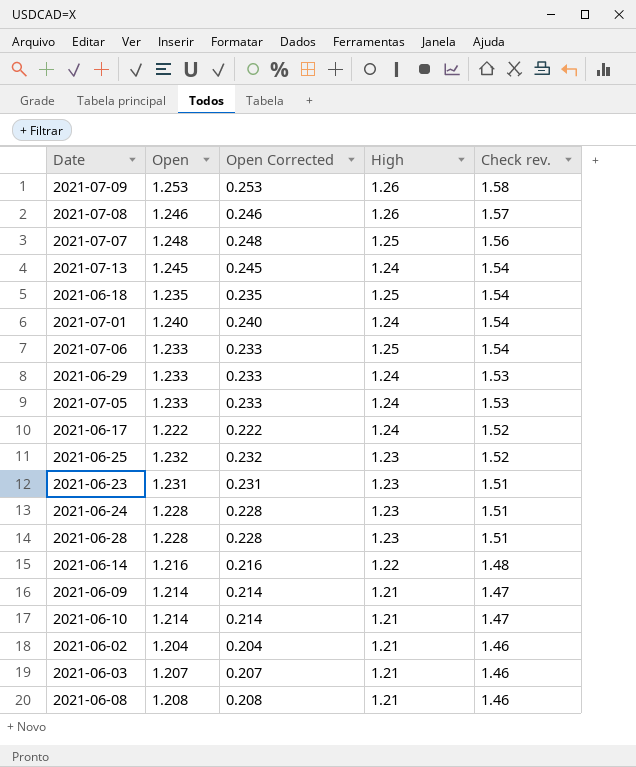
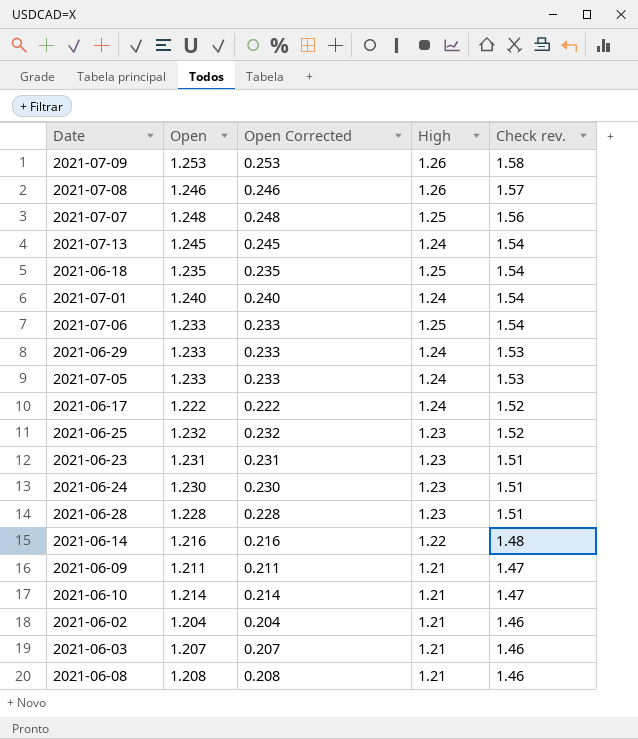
2021-06-24 | Open: 1.228 -> 1.230
2021-06-24 | Open Corrected: 0.228 -> 0.230
2021-06-09 | Open: 1.214 -> 1.211
2021-06-09 | Open Corrected: 0.214 -> 0.211

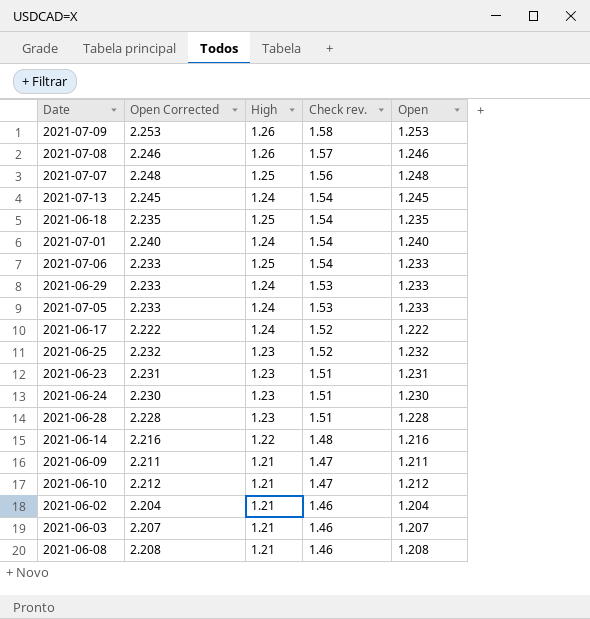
column Open Corrected | formula: [Open] - 1 -> [Open] + 1
column Open | position: 2 -> 5
2021-06-10 | Open: 1.214 -> 1.212

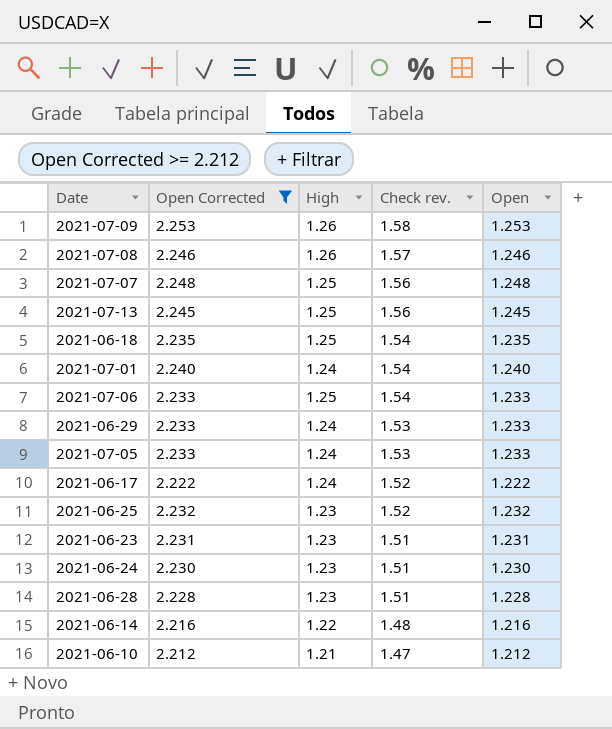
filter: none -> Open Corrected >= 2.212
2021-07-13 | High: 1.24 -> 1.25
2021-07-13 | Check rev.: 1.54 -> 1.56

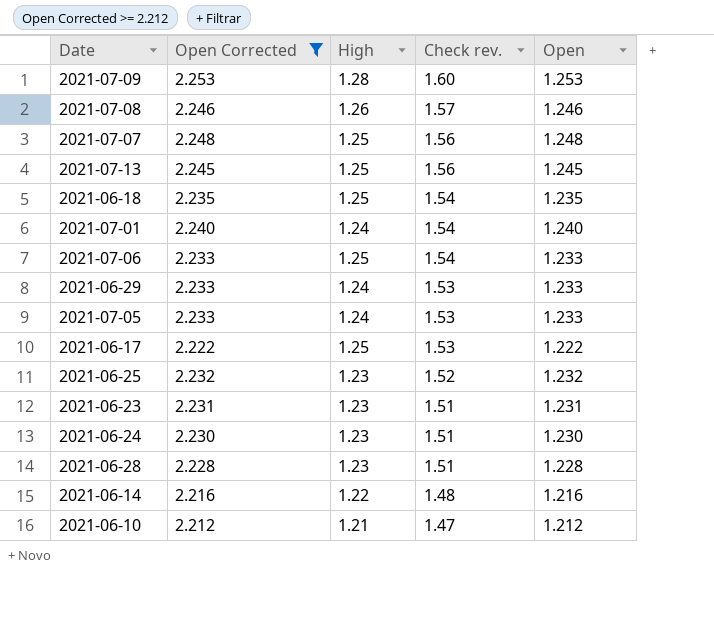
2021-07-09 | High: 1.26 -> 1.28
2021-07-09 | Check rev.: 1.58 -> 1.60
2021-06-17 | High: 1.24 -> 1.25
2021-06-17 | Check rev.: 1.52 -> 1.53

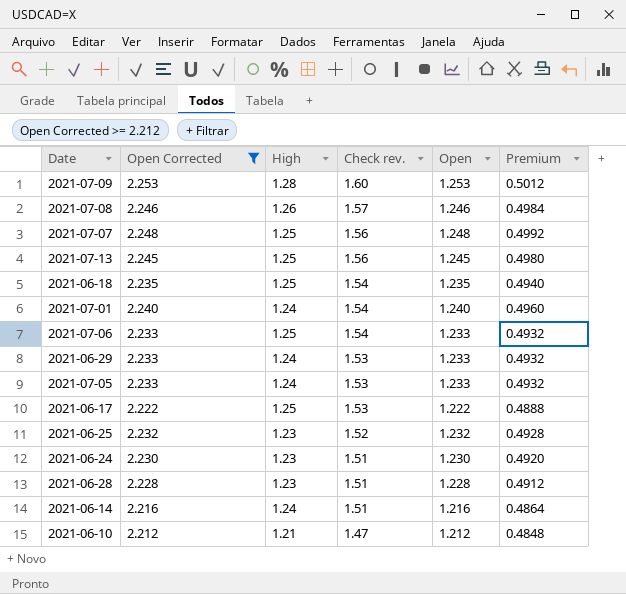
column Premium | formula: none -> [Open] * 0.4
row 2021-06-23: 2.231 | 1.23 | 1.51 | 1.231 -> none
2021-06-14 | High: 1.22 -> 1.24
2021-06-14 | Check rev.: 1.48 -> 1.51

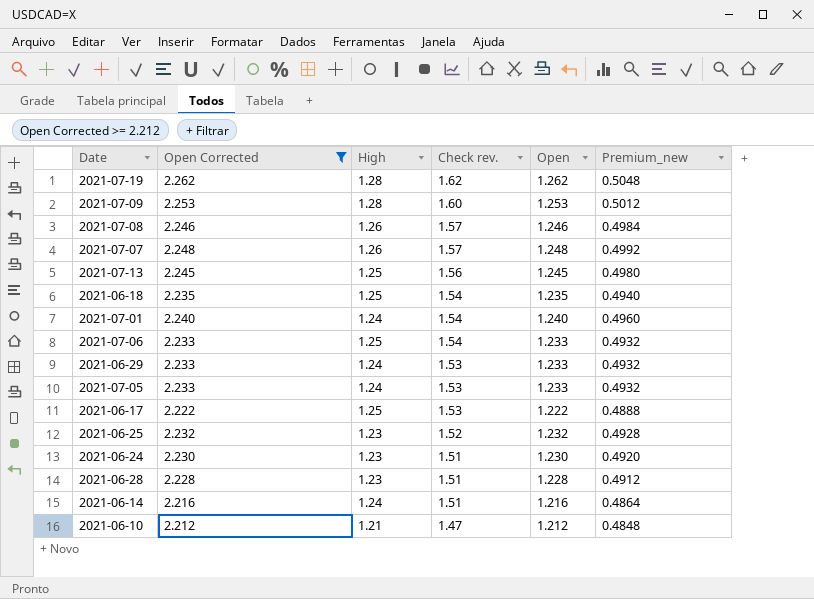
column name: Premium -> Premium_new
row 2021-07-19: none -> 2.262 | 1.28 | 1.62 | 1.262 | 0.5048
2021-07-07 | High: 1.25 -> 1.26
2021-07-07 | Check rev.: 1.56 -> 1.57

